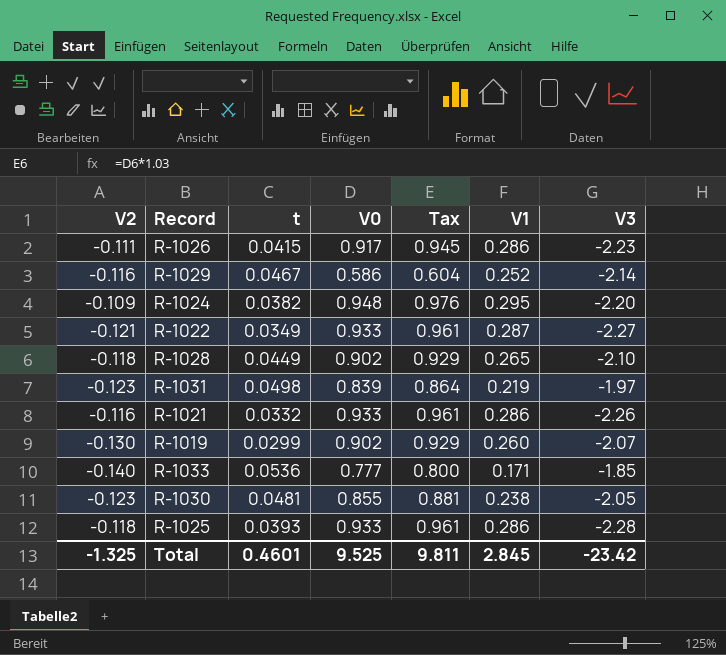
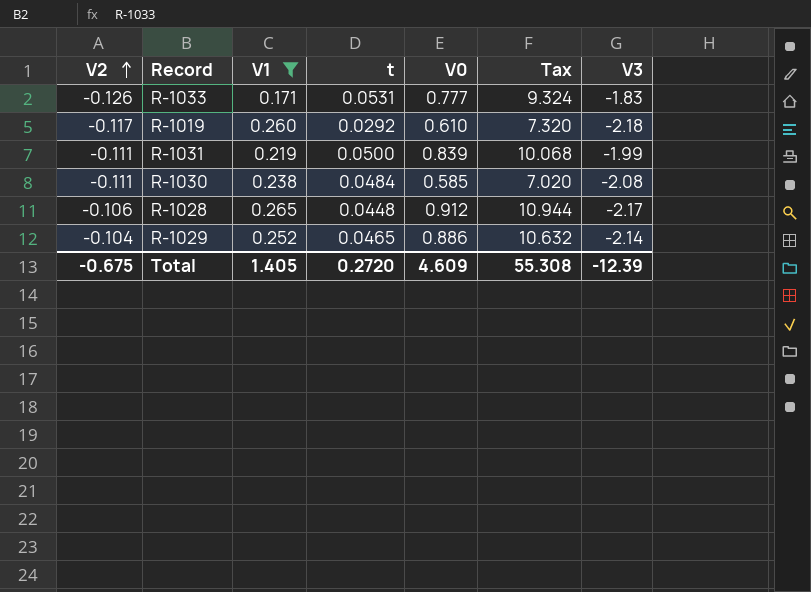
filter: none -> V1 <= 0.265
row order: none -> V2 ascending
column V1 | position: 6 -> 3
column Tax | formula: [V0] * 1.03 -> [V0] * 12
R-1033 | V2: -0.140 -> -0.126
R-1033 | t: 0.0536 -> 0.0531
R-1033 | V3: -1.85 -> -1.83
R-1019 | V2: -0.130 -> -0.117
R-1019 | t: 0.0299 -> 0.0292
R-1019 | V0: 0.902 -> 0.610
R-1019 | V3: -2.07 -> -2.18
R-1031 | V2: -0.123 -> -0.111
R-1031 | t: 0.0498 -> 0.0500
R-1031 | V3: -1.97 -> -1.99
R-1030 | V2: -0.123 -> -0.111
R-1030 | t: 0.0481 -> 0.0484
R-1030 | V0: 0.855 -> 0.585
R-1030 | V3: -2.05 -> -2.08
R-1028 | V2: -0.118 -> -0.106
R-1028 | t: 0.0449 -> 0.0448
R-1028 | V0: 0.902 -> 0.912
R-1028 | V3: -2.10 -> -2.17
R-1029 | V2: -0.116 -> -0.104
R-1029 | t: 0.0467 -> 0.0465
R-1029 | V0: 0.586 -> 0.886
Total | V2: -1.325 -> -0.675
Total | V1: 2.845 -> 1.405
Total | t: 0.4601 -> 0.2720
Total | V0: 9.525 -> 4.609
Total | Tax: 9.811 -> 55.308
Total | V3: -23.42 -> -12.39

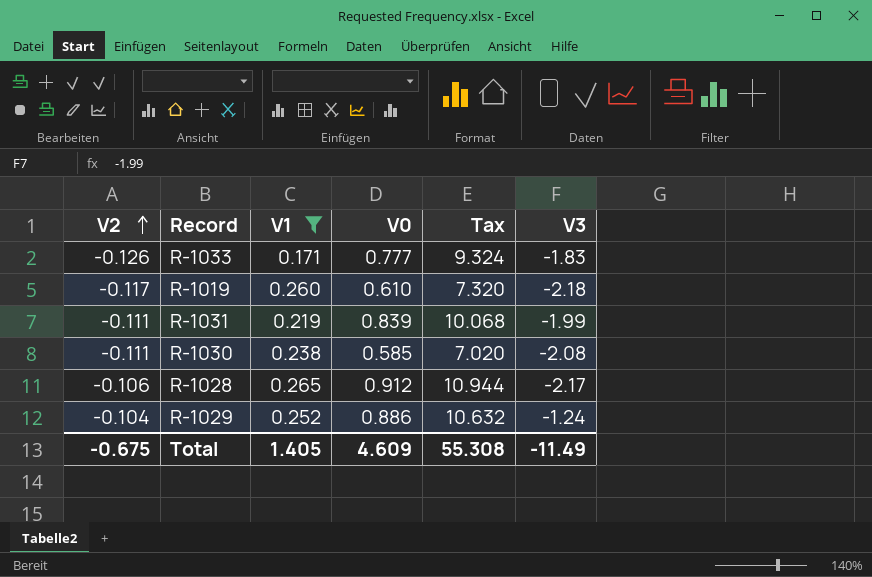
column t | position: 4 -> none
R-1029 | V3: -2.14 -> -1.24
Total | V3: -12.39 -> -11.49

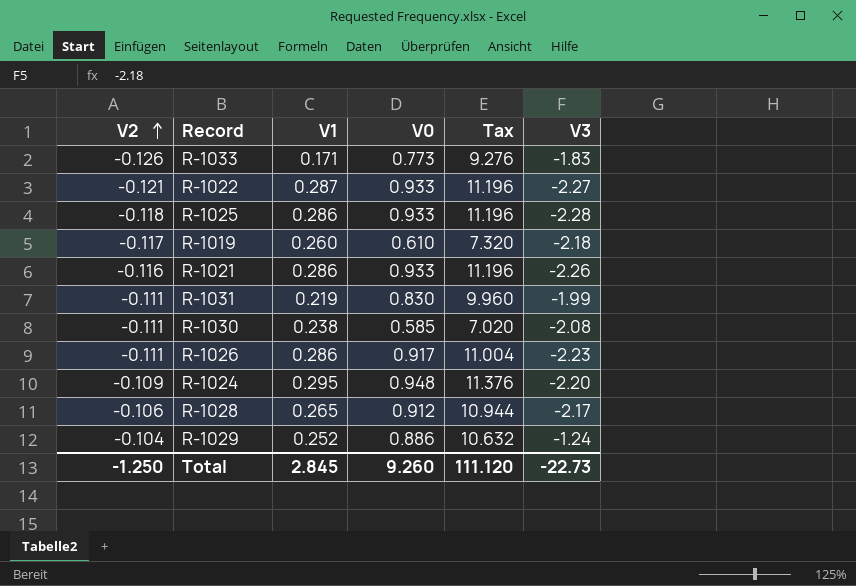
filter: V1 <= 0.265 -> none
R-1033 | V0: 0.777 -> 0.773
R-1033 | Tax: 9.324 -> 9.276
R-1031 | V0: 0.839 -> 0.830
R-1031 | Tax: 10.068 -> 9.960
Total | V2: -0.675 -> -1.250
Total | V1: 1.405 -> 2.845
Total | V0: 4.609 -> 9.260
Total | Tax: 55.308 -> 111.120
Total | V3: -11.49 -> -22.73

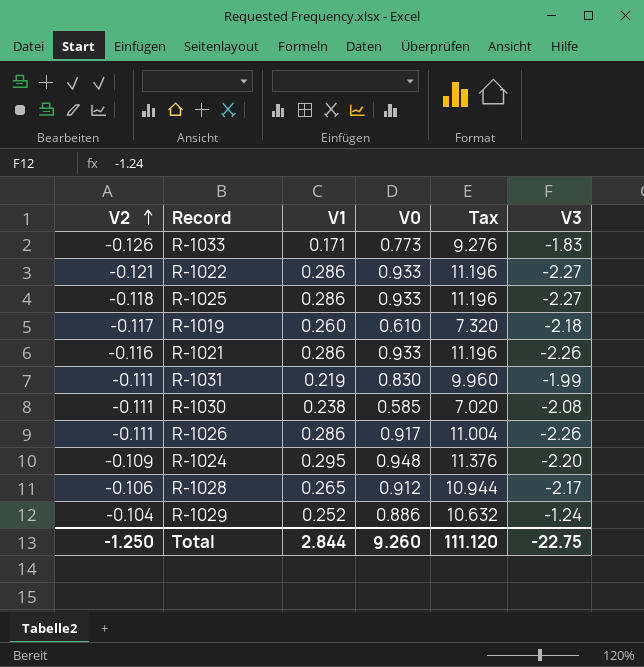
R-1022 | V1: 0.287 -> 0.286
R-1025 | V3: -2.28 -> -2.27
R-1026 | V3: -2.23 -> -2.26
Total | V1: 2.845 -> 2.844
Total | V3: -22.73 -> -22.75

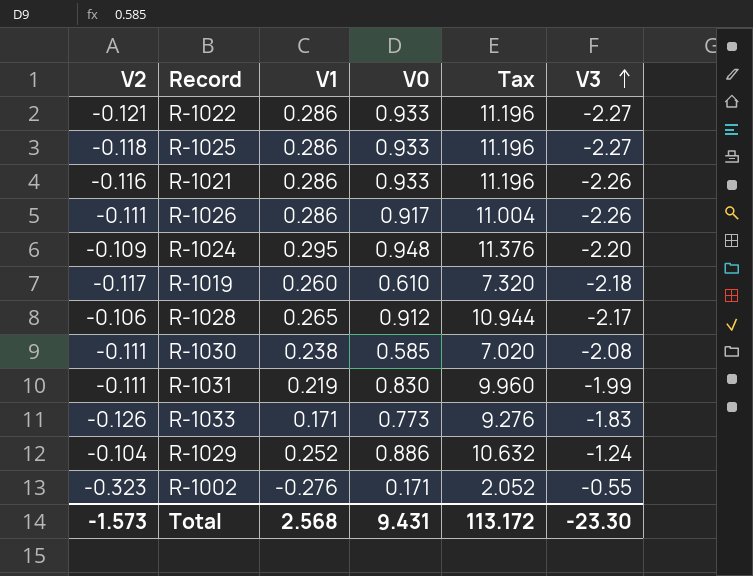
row order: V2 ascending -> V3 ascending
row R-1002: none -> -0.323 | -0.276 | 0.171 | 2.052 | -0.55
Total | V2: -1.250 -> -1.573
Total | V1: 2.844 -> 2.568
Total | V0: 9.260 -> 9.431
Total | Tax: 111.120 -> 113.172
Total | V3: -22.75 -> -23.30

